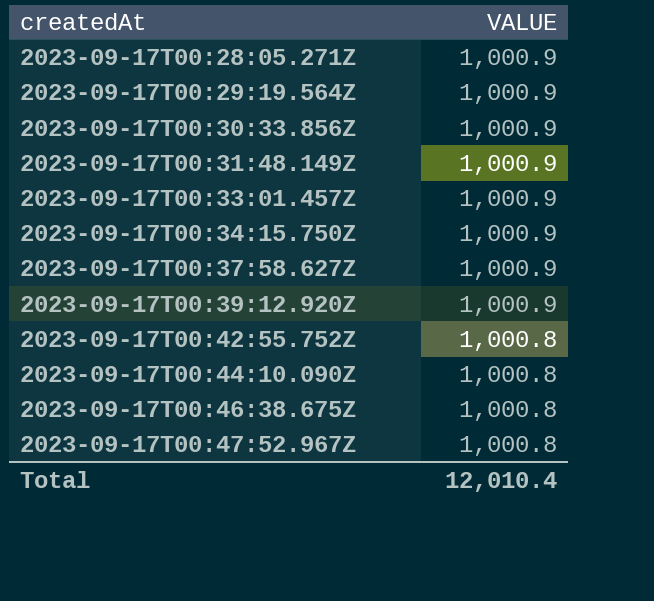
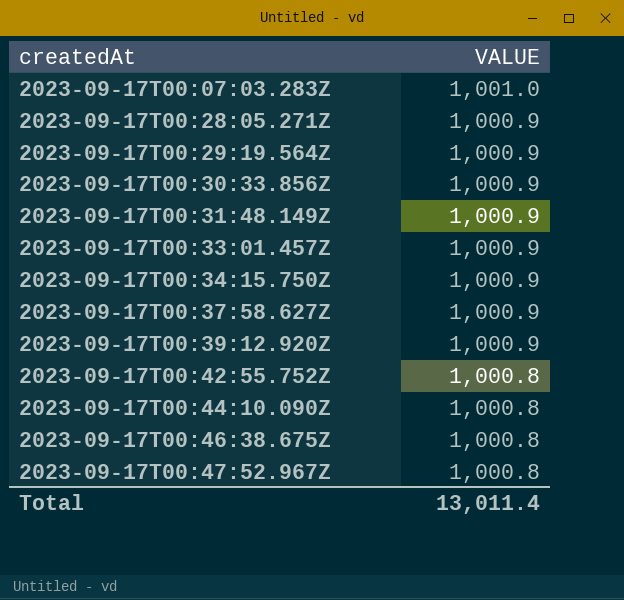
row 2023-09-17T00:07:03.283Z: none -> 1,001.0
Total | VALUE: 12,010.4 -> 13,011.4

